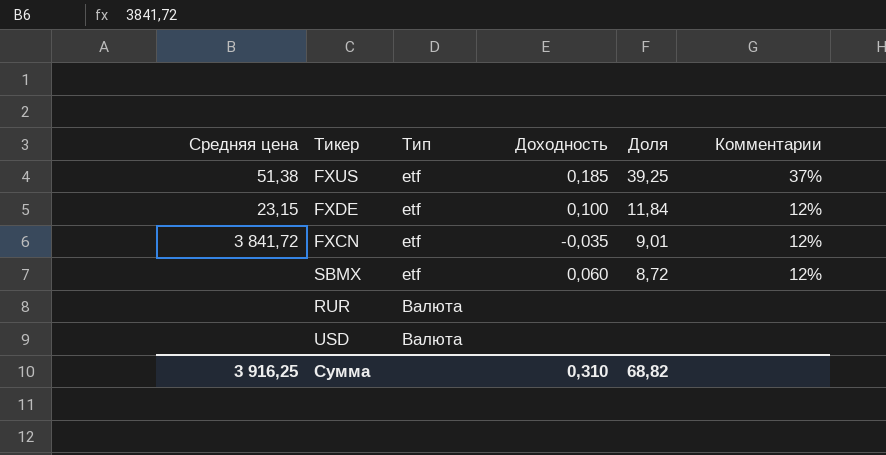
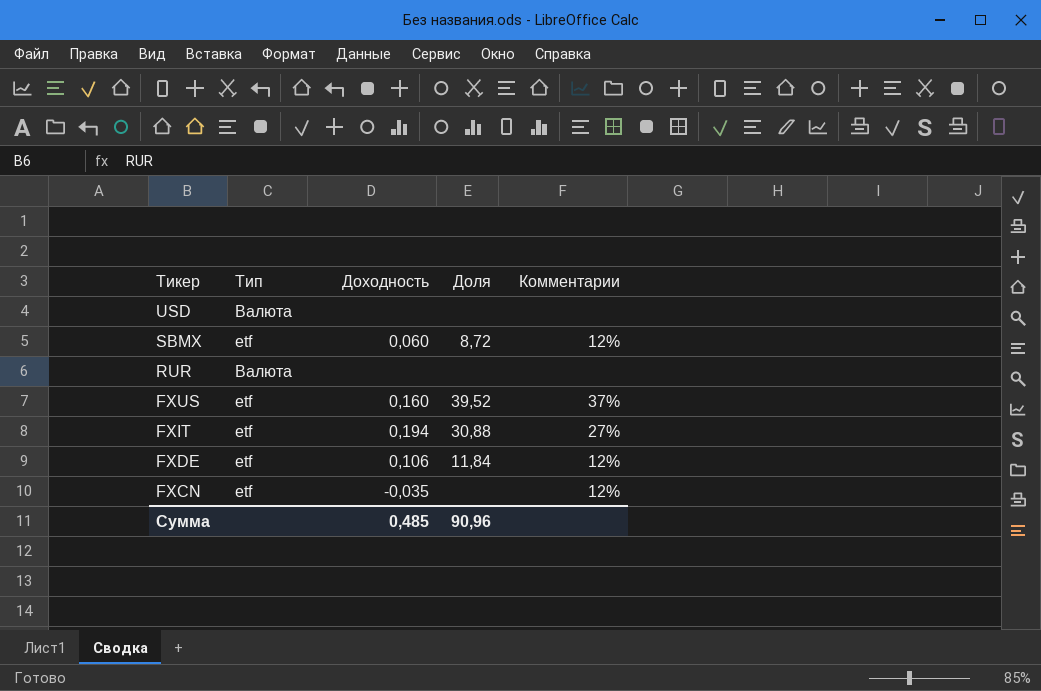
row order: Тип ascending -> Тикер descending
column Средняя цена | position: 1 -> none
FXUS | Доходность: 0,185 -> 0,160
FXUS | Доля: 39,25 -> 39,52
row FXIT: none -> etf | 0,194 | 30,88 | 27%
FXDE | Доходность: 0,100 -> 0,106
FXCN | Доля: 9,01 -> none
Сумма | Доходность: 0,310 -> 0,485
Сумма | Доля: 68,82 -> 90,96

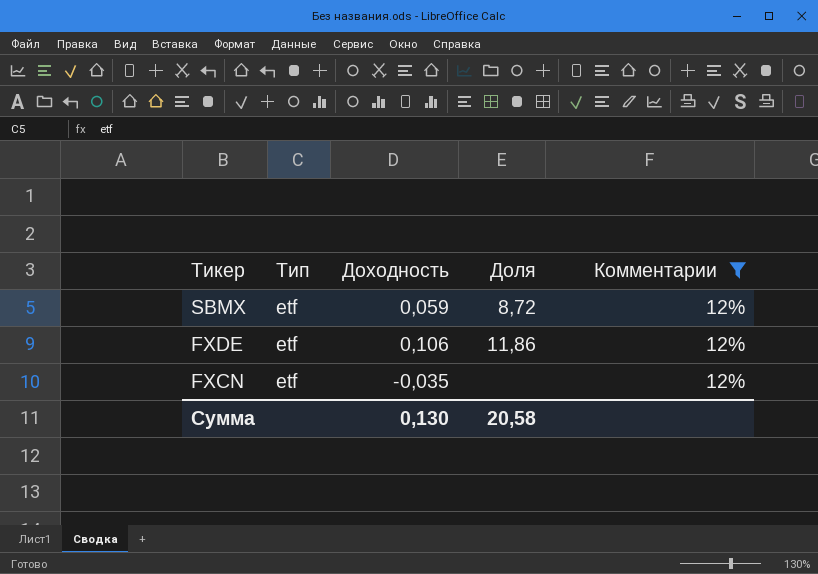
filter: none -> Комментарии = 12%
SBMX | Доходность: 0,060 -> 0,059
FXDE | Доля: 11,84 -> 11,86
Сумма | Доходность: 0,485 -> 0,130
Сумма | Доля: 90,96 -> 20,58

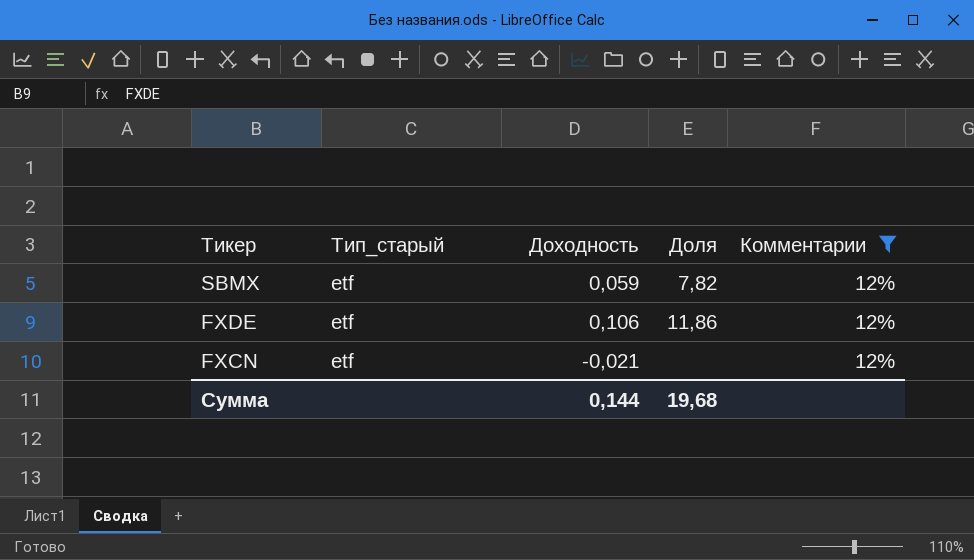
column name: Тип -> Тип_старый
SBMX | Доля: 8,72 -> 7,82
FXCN | Доходность: -0,035 -> -0,021
Сумма | Доходность: 0,130 -> 0,144
Сумма | Доля: 20,58 -> 19,68

